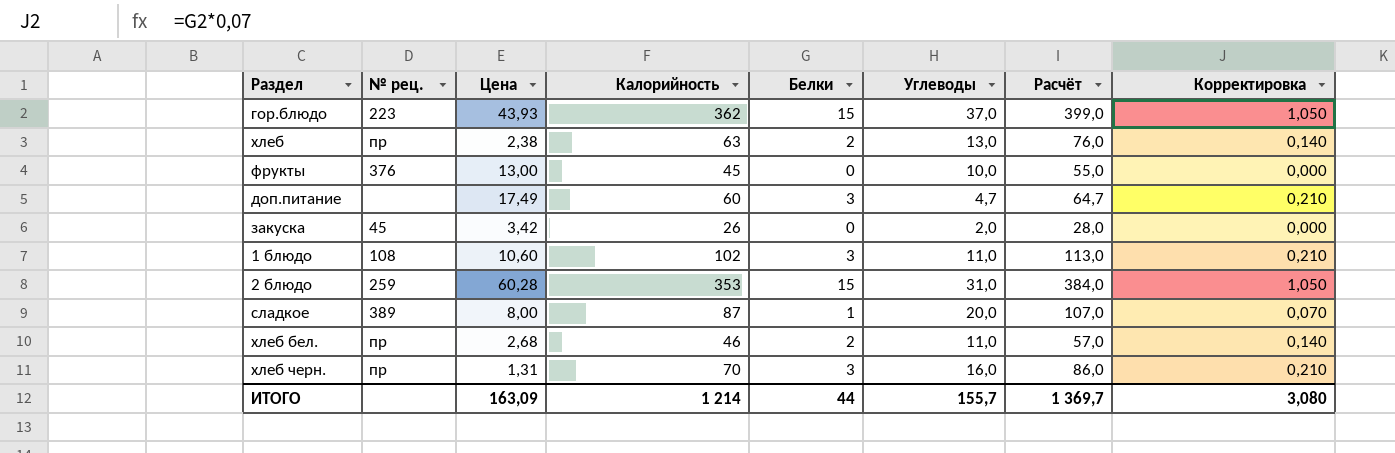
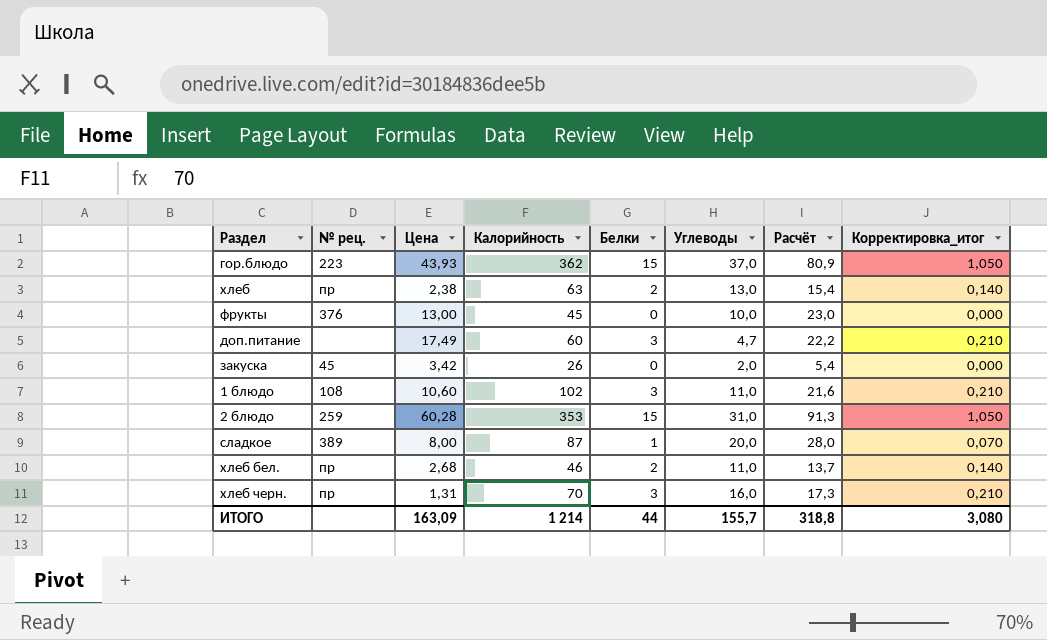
column Расчёт | formula: [Калорийность] + [Углеводы] -> [Цена] + [Углеводы]
column name: Корректировка -> Корректировка_итог
ИТОГО | Расчёт: 1 369,7 -> 318,8

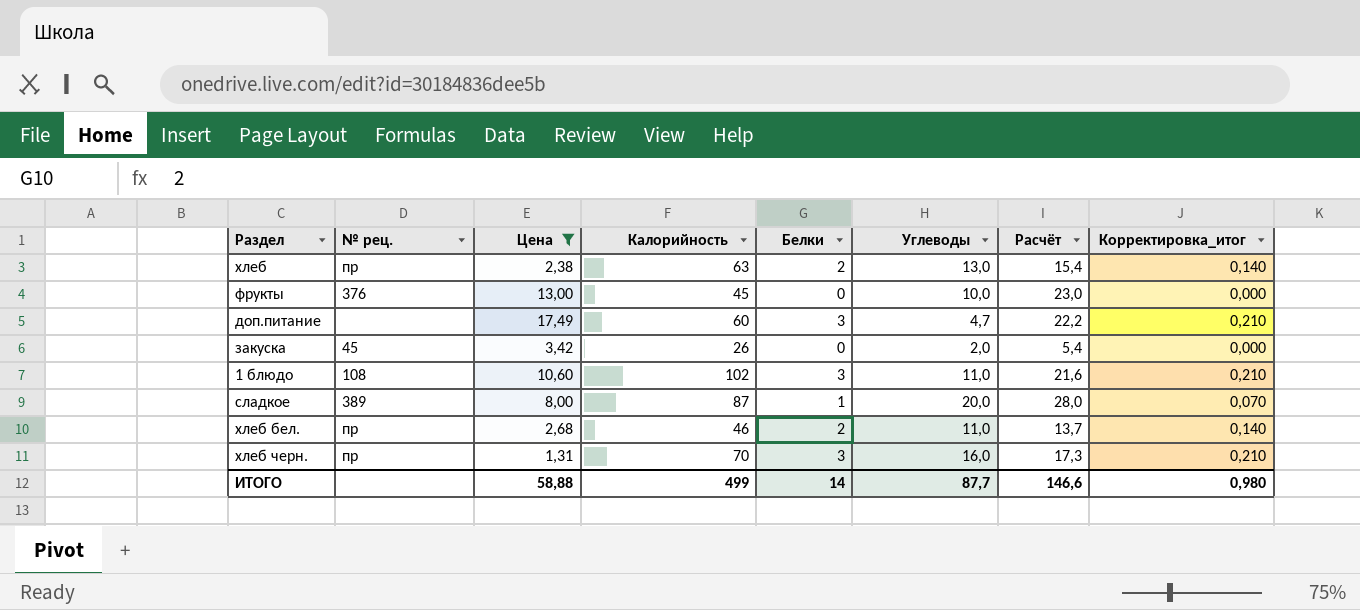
filter: none -> Цена <= 17,49
ИТОГО | Цена: 163,09 -> 58,88
ИТОГО | Калорийность: 1 214 -> 499
ИТОГО | Белки: 44 -> 14
ИТОГО | Углеводы: 155,7 -> 87,7
ИТОГО | Расчёт: 318,8 -> 146,6
ИТОГО | Корректировка_итог: 3,080 -> 0,980

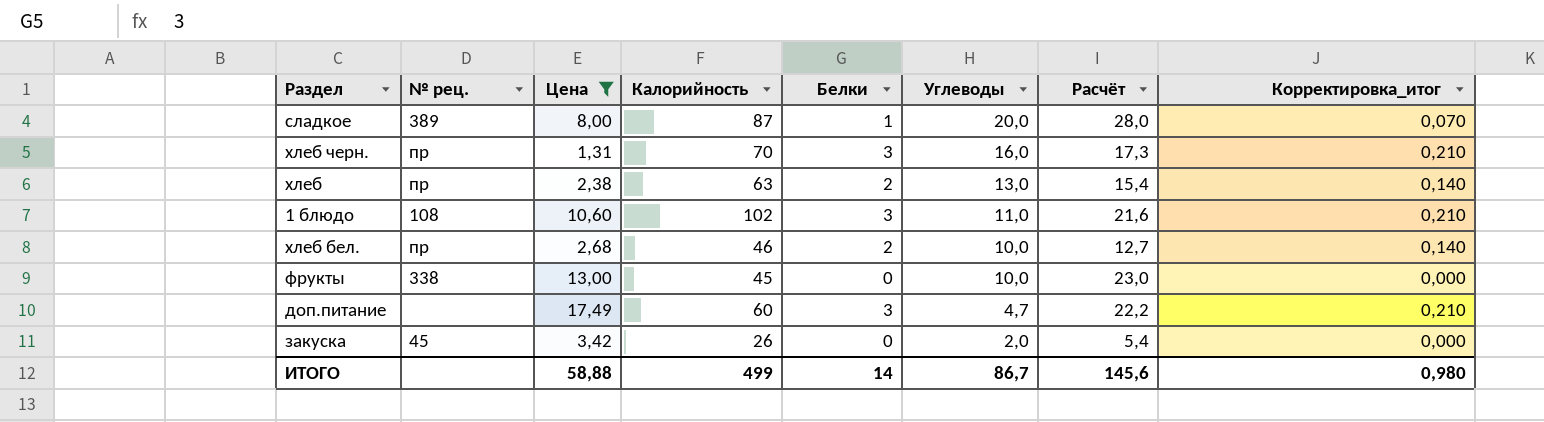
row order: none -> Углеводы descending
хлеб бел. | Углеводы: 11,0 -> 10,0
хлеб бел. | Расчёт: 13,7 -> 12,7
фрукты | № рец.: 376 -> 338
ИТОГО | Углеводы: 87,7 -> 86,7
ИТОГО | Расчёт: 146,6 -> 145,6

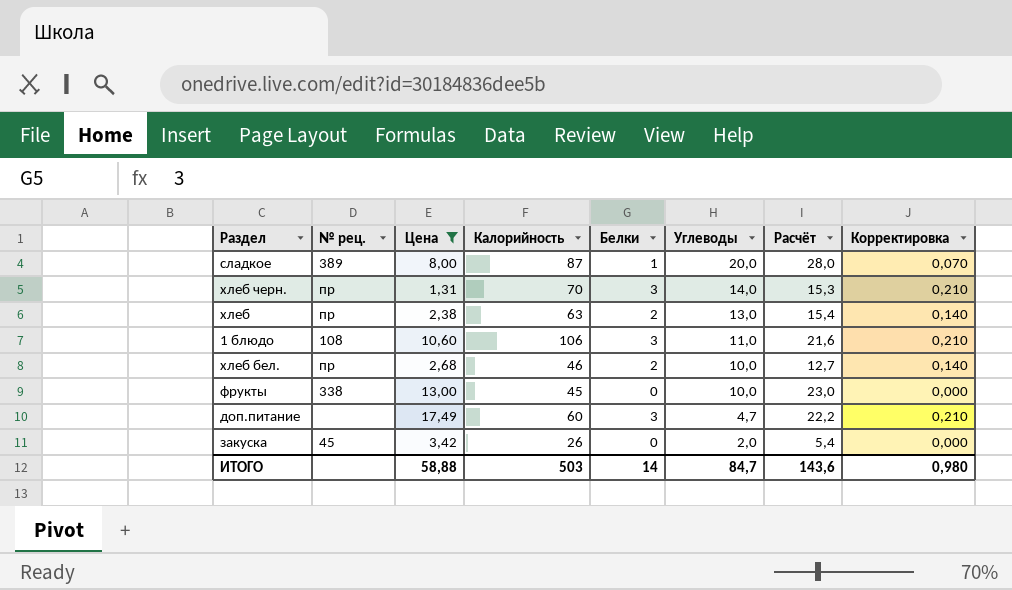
column name: Корректировка_итог -> Корректировка
хлеб черн. | Углеводы: 16,0 -> 14,0
хлеб черн. | Расчёт: 17,3 -> 15,3
1 блюдо | Калорийность: 102 -> 106
ИТОГО | Калорийность: 499 -> 503
ИТОГО | Углеводы: 86,7 -> 84,7
ИТОГО | Расчёт: 145,6 -> 143,6

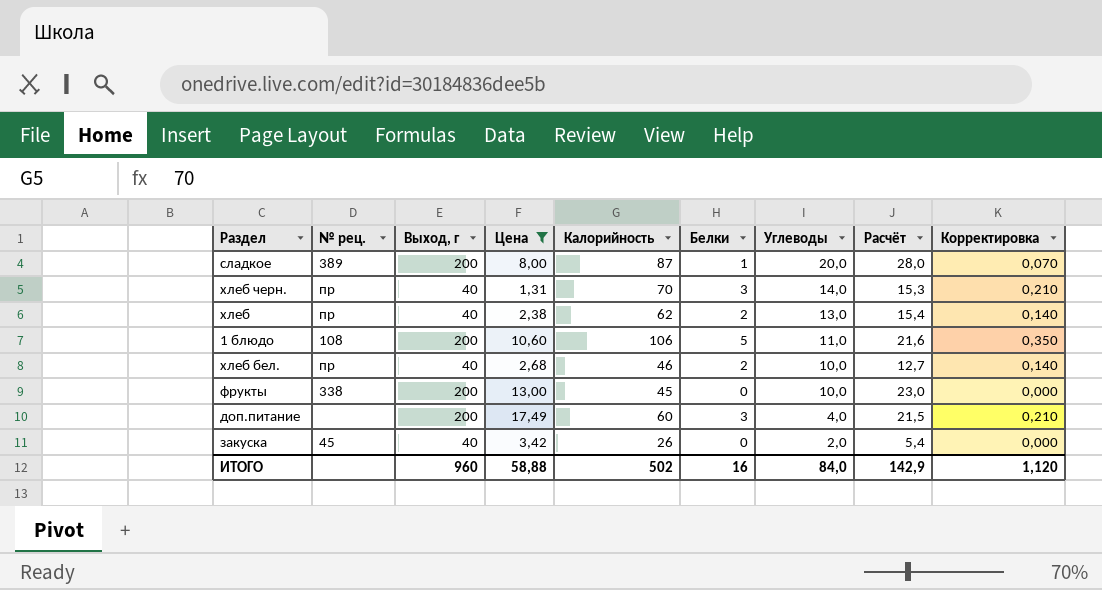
column Выход, г | position: none -> 3
хлеб | Калорийность: 63 -> 62
1 блюдо | Белки: 3 -> 5
1 блюдо | Корректировка: 0,210 -> 0,350
доп.питание | Углеводы: 4,7 -> 4,0
доп.питание | Расчёт: 22,2 -> 21,5
ИТОГО | Калорийность: 503 -> 502
ИТОГО | Белки: 14 -> 16
ИТОГО | Углеводы: 84,7 -> 84,0
ИТОГО | Расчёт: 143,6 -> 142,9
ИТОГО | Корректировка: 0,980 -> 1,120

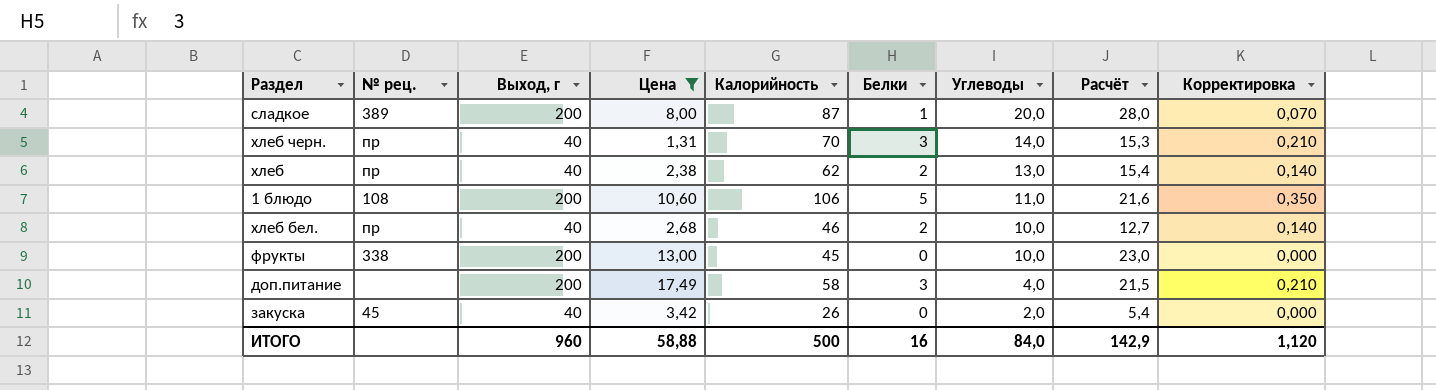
доп.питание | Калорийность: 60 -> 58
ИТОГО | Калорийность: 502 -> 500

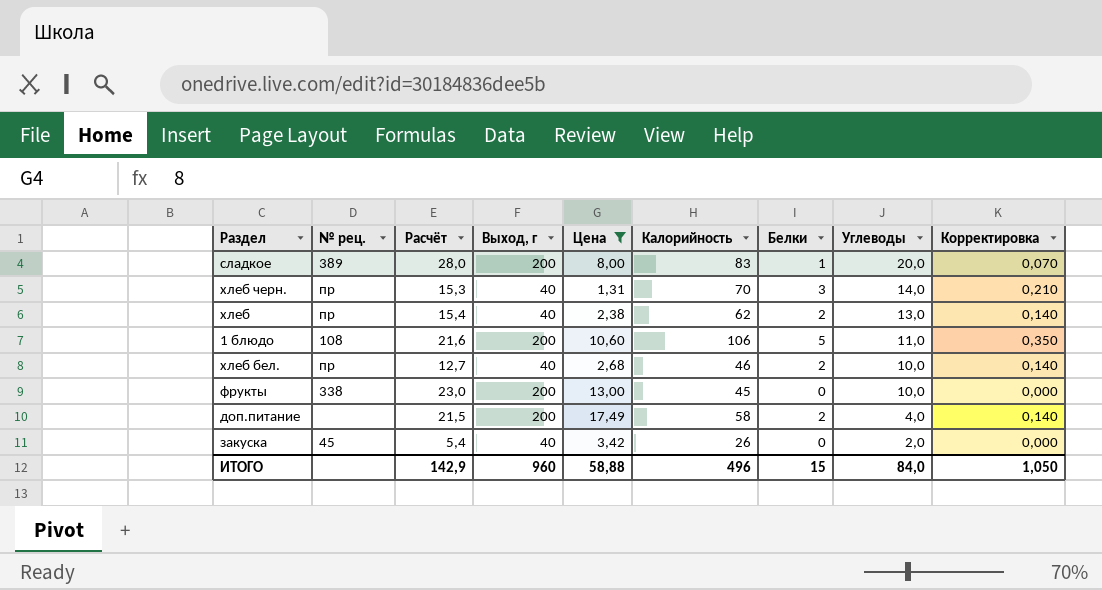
column Расчёт | position: 8 -> 3
сладкое | Калорийность: 87 -> 83
доп.питание | Белки: 3 -> 2
доп.питание | Корректировка: 0,210 -> 0,140
ИТОГО | Калорийность: 500 -> 496
ИТОГО | Белки: 16 -> 15
ИТОГО | Корректировка: 1,120 -> 1,050

